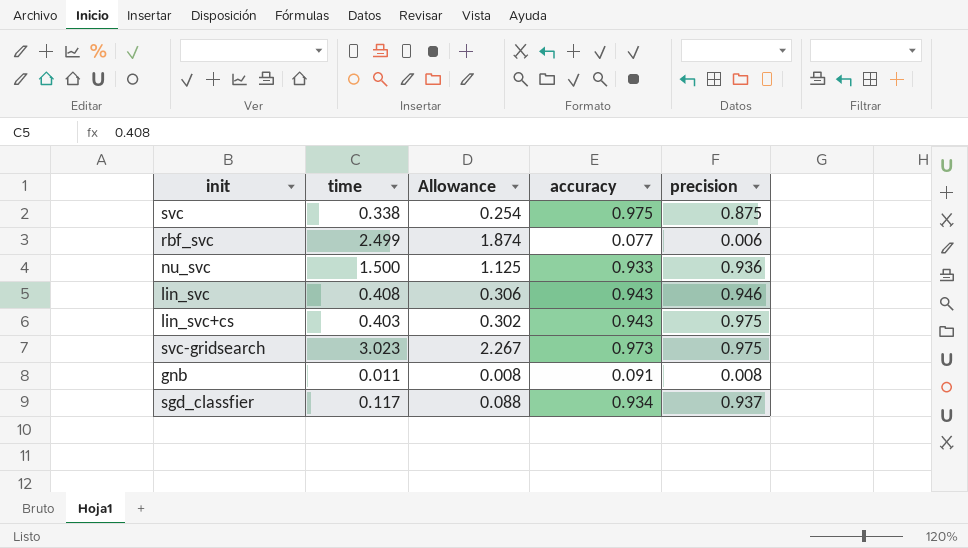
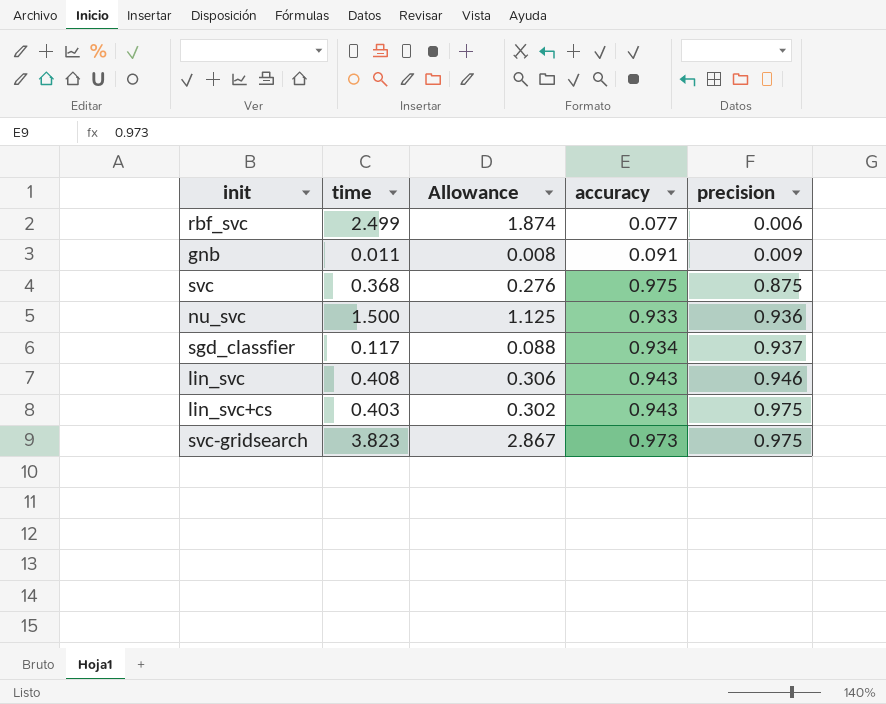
row order: none -> precision ascending
gnb | precision: 0.008 -> 0.009
svc | time: 0.338 -> 0.368
svc | Allowance: 0.254 -> 0.276
svc-gridsearch | time: 3.023 -> 3.823
svc-gridsearch | Allowance: 2.267 -> 2.867

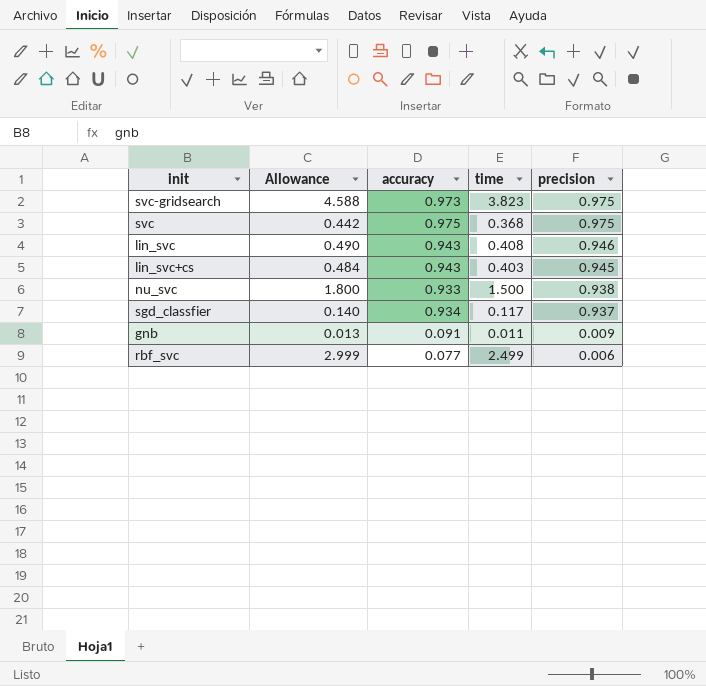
row order: precision ascending -> precision descending
column Allowance | formula: [time] * 0.75 -> [time] * 1.2
column time | position: 2 -> 4
svc | precision: 0.875 -> 0.975
lin_svc+cs | precision: 0.975 -> 0.945
nu_svc | precision: 0.936 -> 0.938

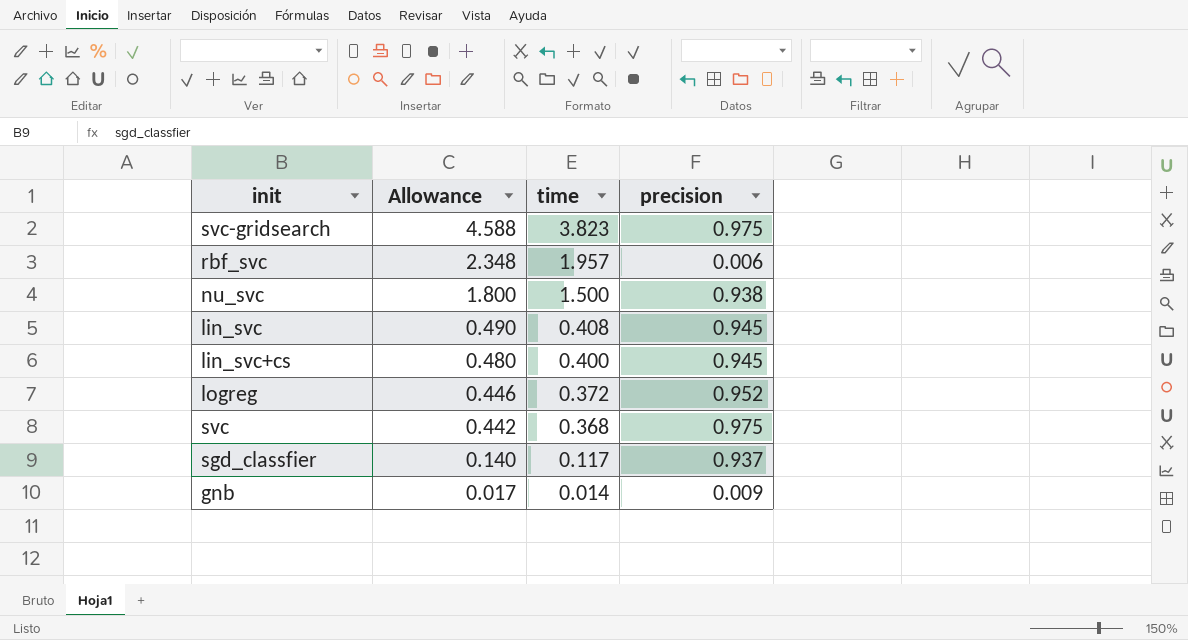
row order: precision descending -> Allowance descending
column accuracy | position: 3 -> none
rbf_svc | Allowance: 2.999 -> 2.348
rbf_svc | time: 2.499 -> 1.957
lin_svc | precision: 0.946 -> 0.945
lin_svc+cs | Allowance: 0.484 -> 0.480
lin_svc+cs | time: 0.403 -> 0.400
row logreg: none -> 0.446 | 0.372 | 0.952
gnb | Allowance: 0.013 -> 0.017
gnb | time: 0.011 -> 0.014

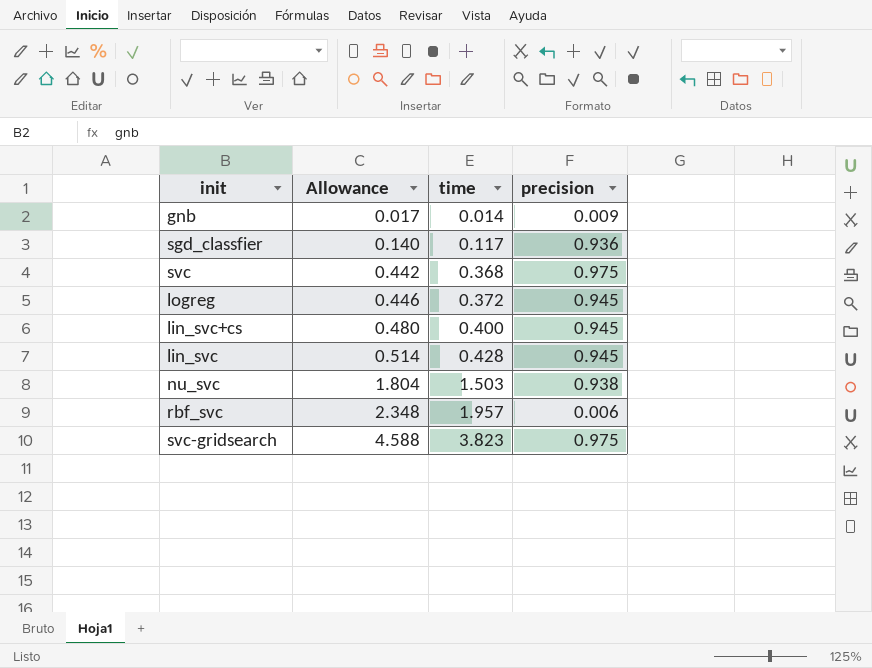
row order: Allowance descending -> Allowance ascending
sgd_classfier | precision: 0.937 -> 0.936
logreg | precision: 0.952 -> 0.945
lin_svc | Allowance: 0.490 -> 0.514
lin_svc | time: 0.408 -> 0.428
nu_svc | Allowance: 1.800 -> 1.804
nu_svc | time: 1.500 -> 1.503

